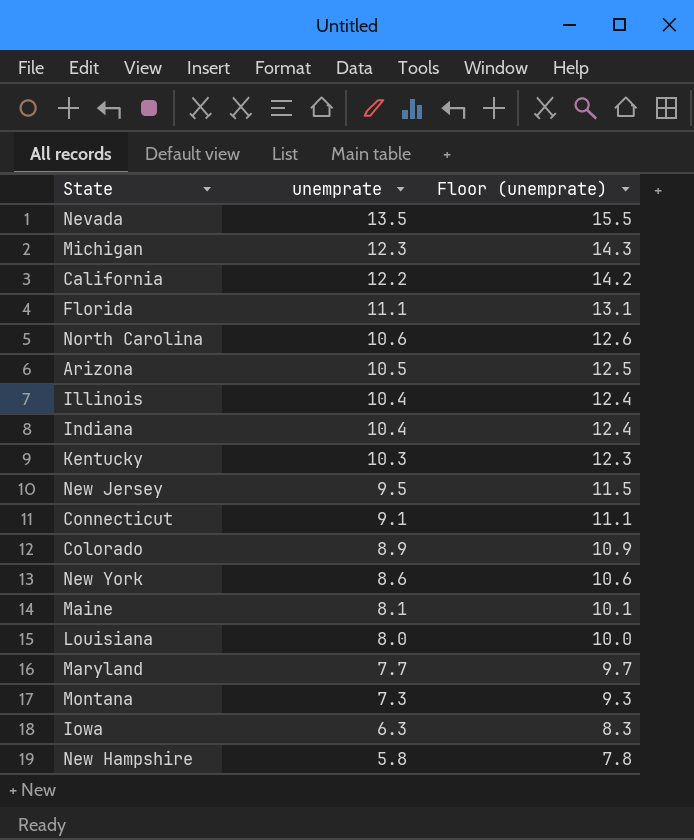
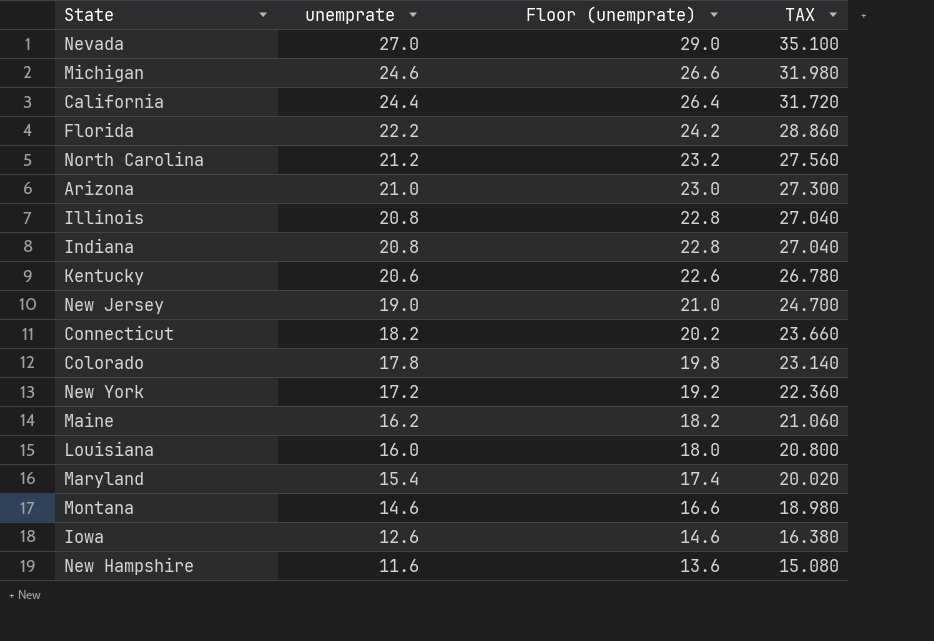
column TAX | formula: none -> [unemprate] * 1.3
Nevada | unemprate: 13.5 -> 27.0
Nevada | Floor (unemprate): 15.5 -> 29.0
Michigan | unemprate: 12.3 -> 24.6
Michigan | Floor (unemprate): 14.3 -> 26.6
California | unemprate: 12.2 -> 24.4
California | Floor (unemprate): 14.2 -> 26.4
Florida | unemprate: 11.1 -> 22.2
Florida | Floor (unemprate): 13.1 -> 24.2
North Carolina | unemprate: 10.6 -> 21.2
North Carolina | Floor (unemprate): 12.6 -> 23.2
Arizona | unemprate: 10.5 -> 21.0
Arizona | Floor (unemprate): 12.5 -> 23.0
Illinois | unemprate: 10.4 -> 20.8
Illinois | Floor (unemprate): 12.4 -> 22.8
Indiana | unemprate: 10.4 -> 20.8
Indiana | Floor (unemprate): 12.4 -> 22.8
Kentucky | unemprate: 10.3 -> 20.6
Kentucky | Floor (unemprate): 12.3 -> 22.6
New Jersey | unemprate: 9.5 -> 19.0
New Jersey | Floor (unemprate): 11.5 -> 21.0
Connecticut | unemprate: 9.1 -> 18.2
Connecticut | Floor (unemprate): 11.1 -> 20.2
Colorado | unemprate: 8.9 -> 17.8
Colorado | Floor (unemprate): 10.9 -> 19.8
New York | unemprate: 8.6 -> 17.2
New York | Floor (unemprate): 10.6 -> 19.2
Maine | unemprate: 8.1 -> 16.2
Maine | Floor (unemprate): 10.1 -> 18.2
Louisiana | unemprate: 8.0 -> 16.0
Louisiana | Floor (unemprate): 10.0 -> 18.0
Maryland | unemprate: 7.7 -> 15.4
Maryland | Floor (unemprate): 9.7 -> 17.4
Montana | unemprate: 7.3 -> 14.6
Montana | Floor (unemprate): 9.3 -> 16.6
Iowa | unemprate: 6.3 -> 12.6
Iowa | Floor (unemprate): 8.3 -> 14.6
New Hampshire | unemprate: 5.8 -> 11.6
New Hampshire | Floor (unemprate): 7.8 -> 13.6

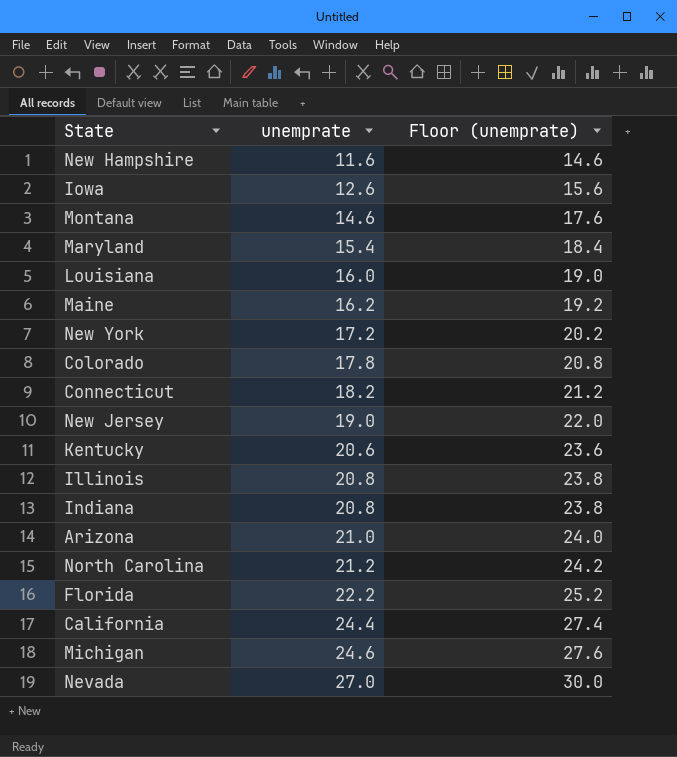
row order: unemprate descending -> unemprate ascending
column TAX | formula: [unemprate] * 1.3 -> none
column Floor (unemprate) | formula: [unemprate] + 2 -> [unemprate] + 3

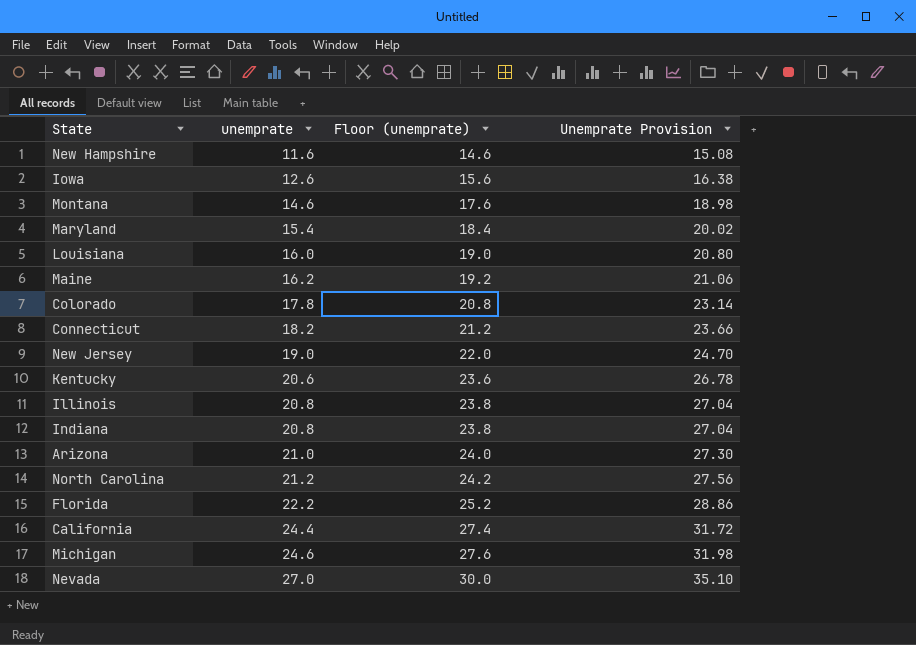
column Unemprate Provision | formula: none -> [unemprate] * 1.3
row New York: 17.2 | 20.2 -> none

